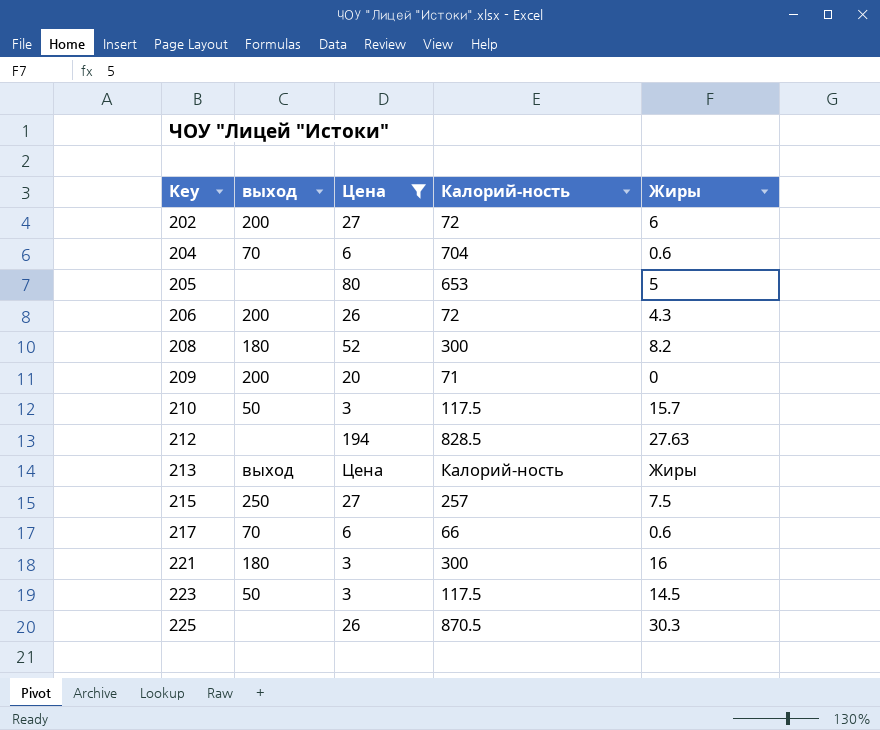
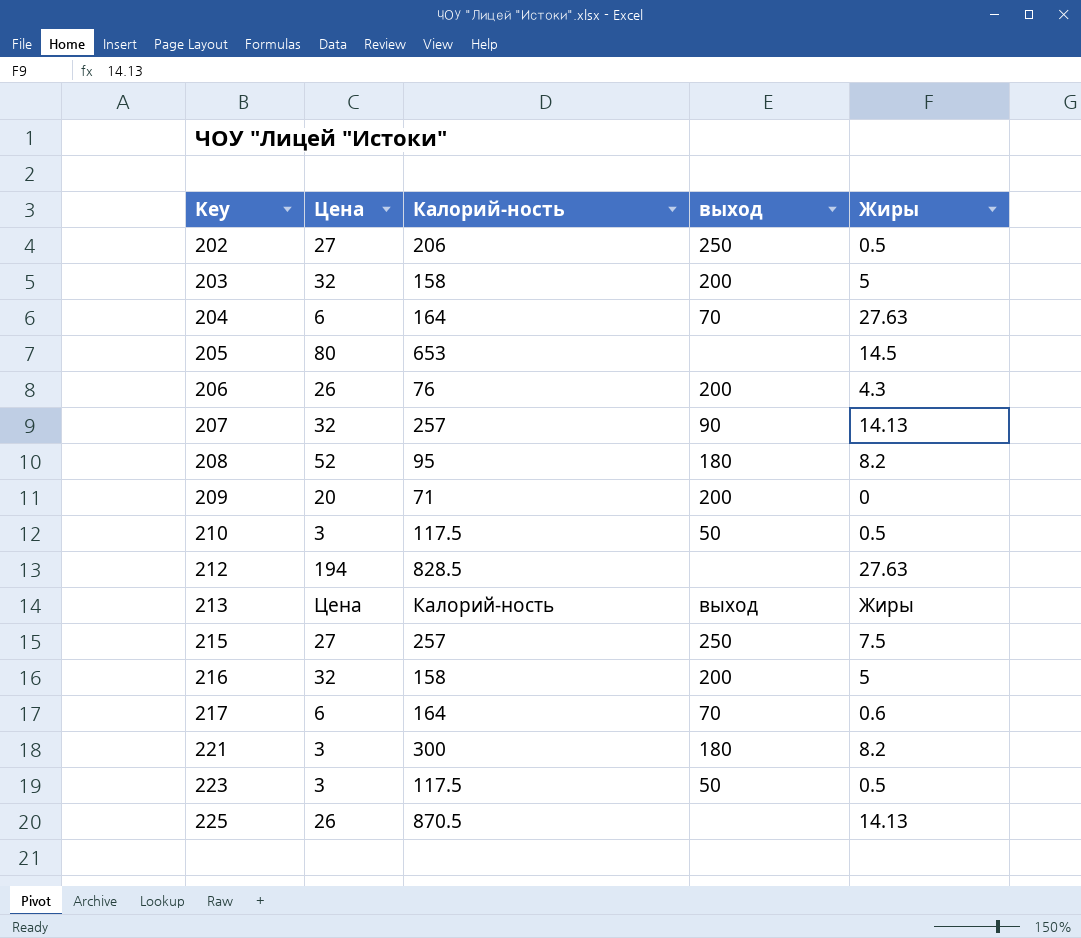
filter: Цена != 32 -> none
column выход | position: 2 -> 4
202 | Калорий-ность: 72 -> 206
202 | выход: 200 -> 250
202 | Жиры: 6 -> 0.5
204 | Калорий-ность: 704 -> 164
204 | Жиры: 0.6 -> 27.63
205 | Жиры: 5 -> 14.5
206 | Калорий-ность: 72 -> 76
208 | Калорий-ность: 300 -> 95
210 | Жиры: 15.7 -> 0.5
217 | Калорий-ность: 66 -> 164
221 | Жиры: 16 -> 8.2
223 | Жиры: 14.5 -> 0.5
225 | Жиры: 30.3 -> 14.13

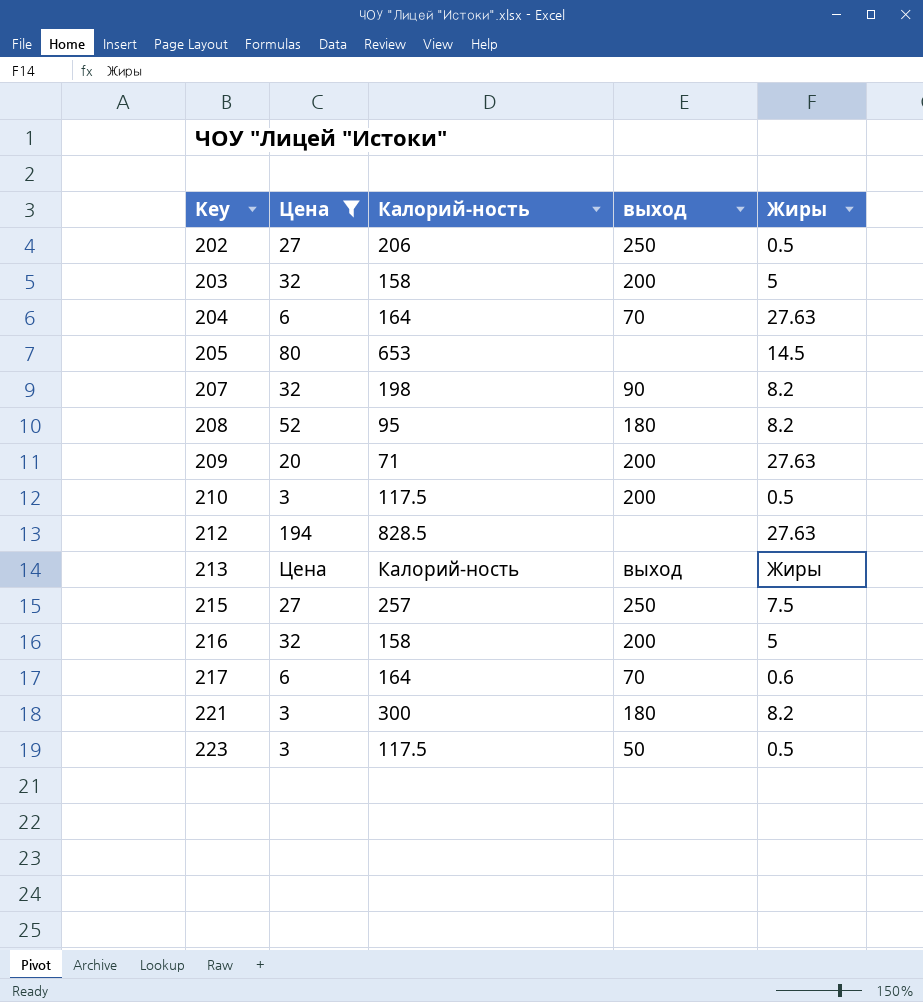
filter: none -> Цена != 26
207 | Калорий-ность: 257 -> 198
207 | Жиры: 14.13 -> 8.2
209 | Жиры: 0 -> 27.63
210 | выход: 50 -> 200

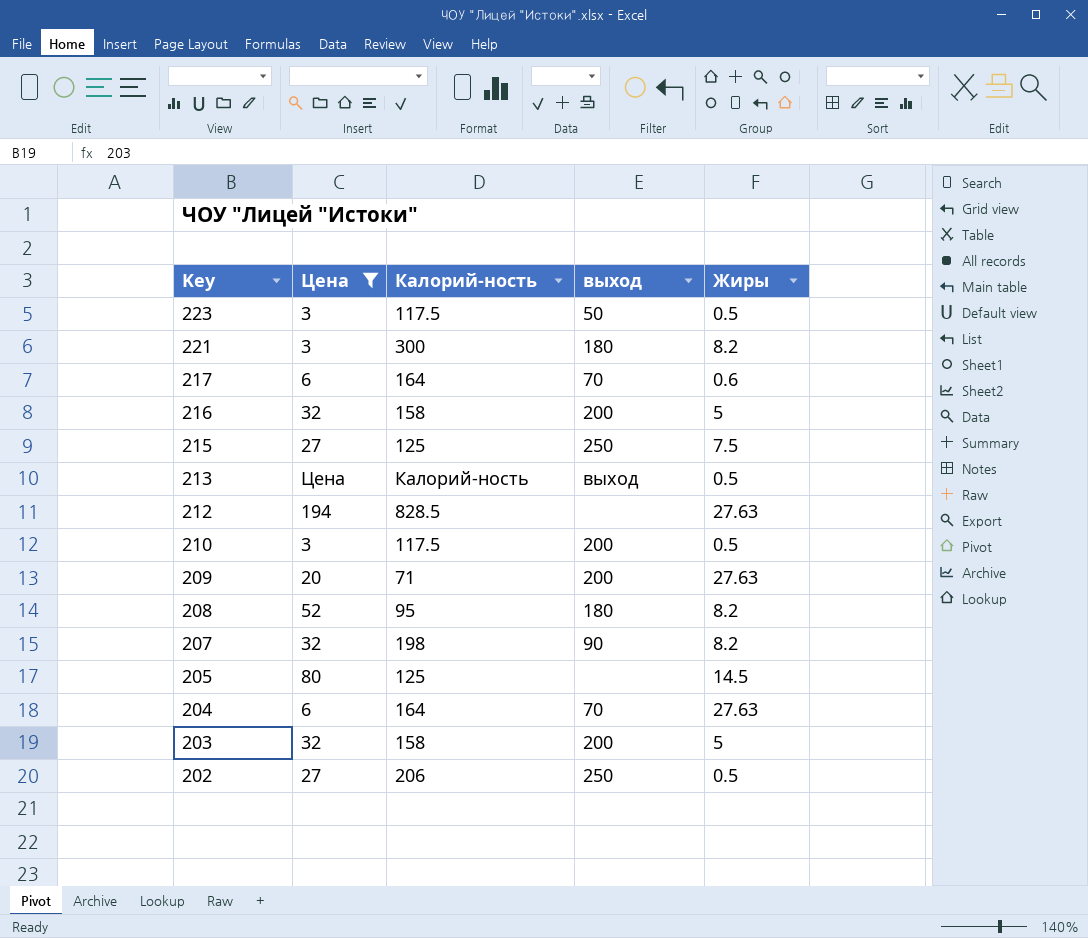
row order: Key ascending -> Key descending
215 | Калорий-ность: 257 -> 125
213 | Жиры: Жиры -> 0.5
205 | Калорий-ность: 653 -> 125

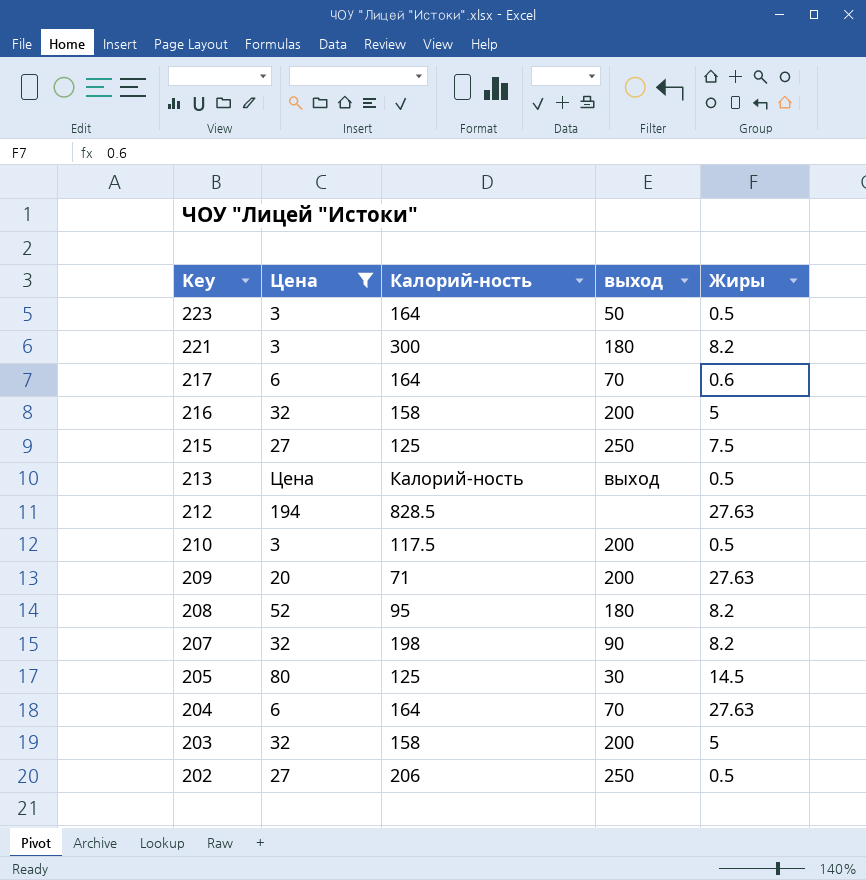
223 | Калорий-ность: 117.5 -> 164
205 | выход: none -> 30

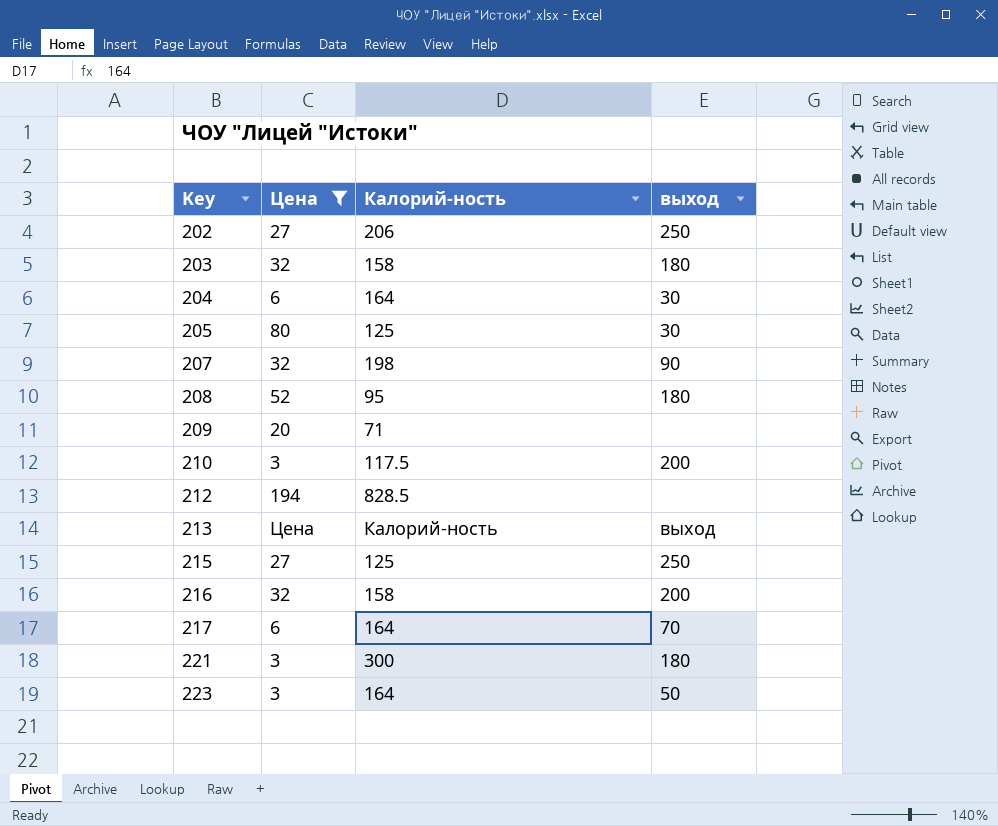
row order: Key descending -> Key ascending
column Жиры | position: 5 -> none
203 | выход: 200 -> 180
204 | выход: 70 -> 30
209 | выход: 200 -> none

